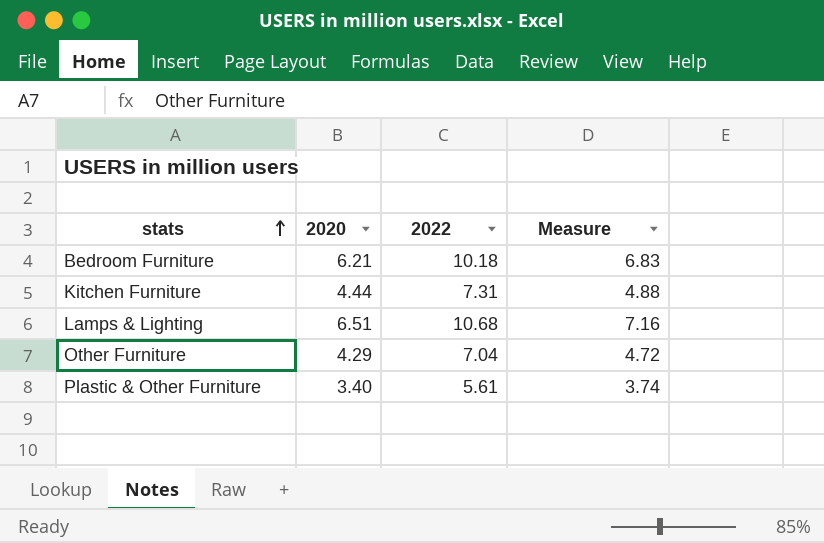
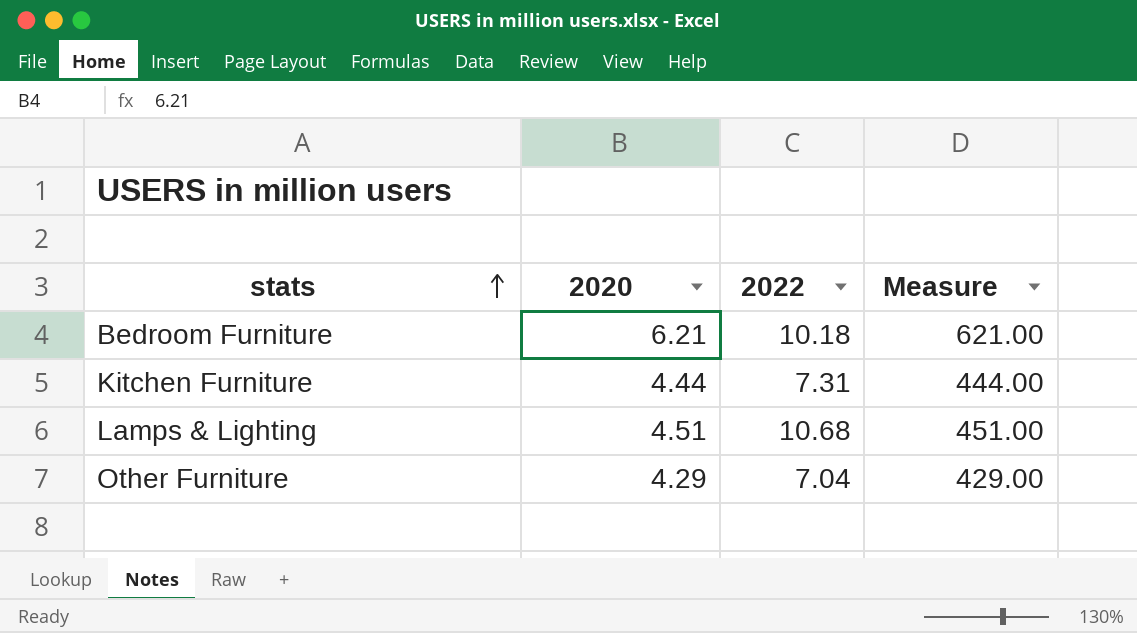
column Measure | formula: [2020] * 1.1 -> [2020] * 100
row Plastic & Other Furniture: 3.40 | 5.61 | 3.74 -> none
Lamps & Lighting | 2020: 6.51 -> 4.51

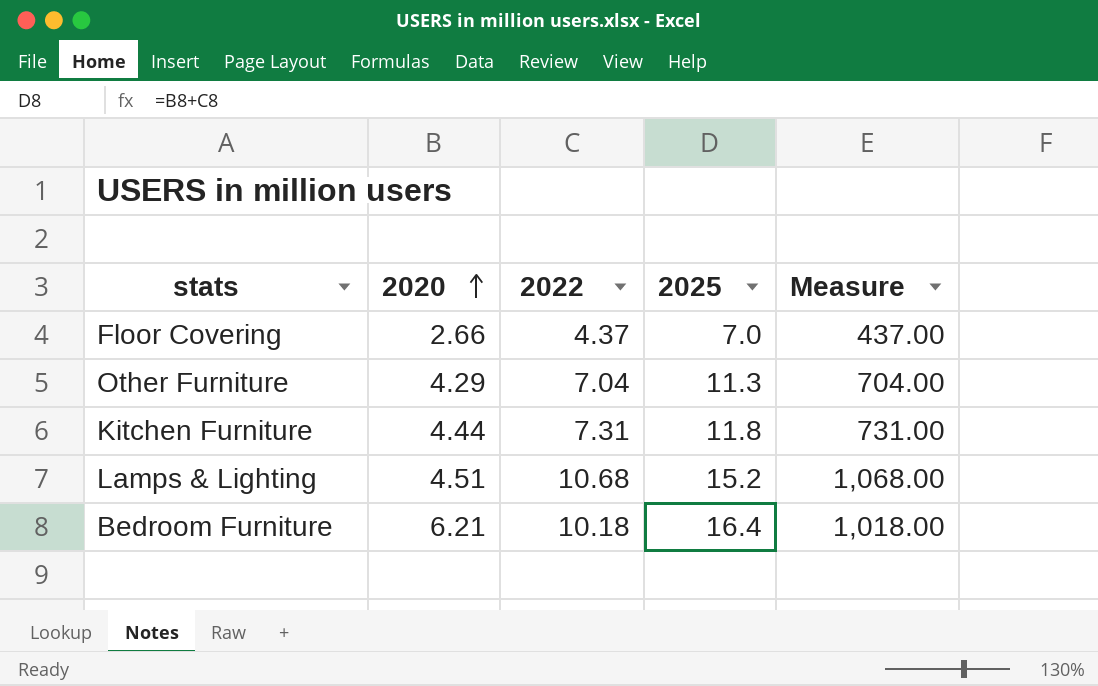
row order: stats ascending -> 2020 ascending
column 2025 | formula: none -> [2020] + [2022]
column Measure | formula: [2020] * 100 -> [2022] * 100
row Floor Covering: none -> 2.66 | 4.37 | 7.0 | 437.00

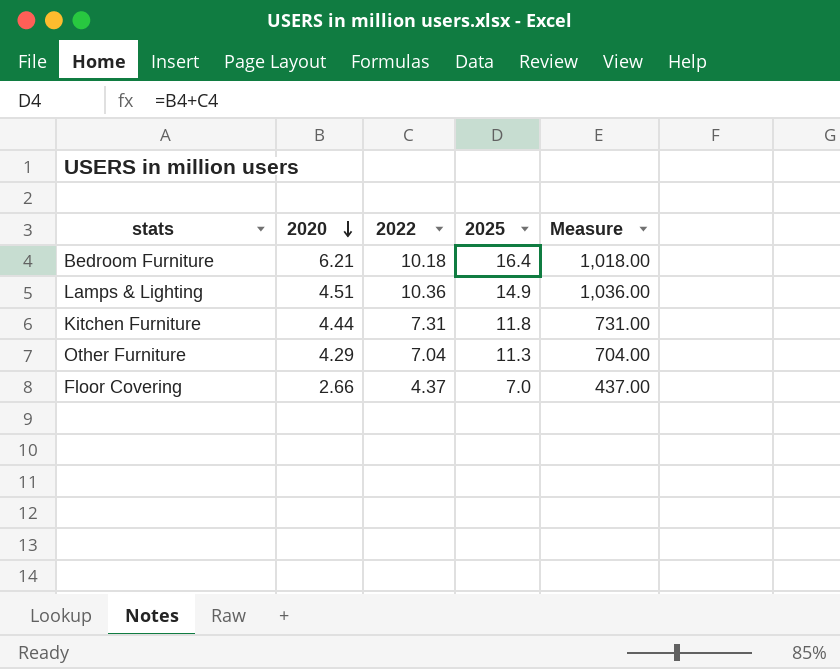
row order: 2020 ascending -> 2020 descending
Lamps & Lighting | 2022: 10.68 -> 10.36
Lamps & Lighting | 2025: 15.2 -> 14.9
Lamps & Lighting | Measure: 1,068.00 -> 1,036.00

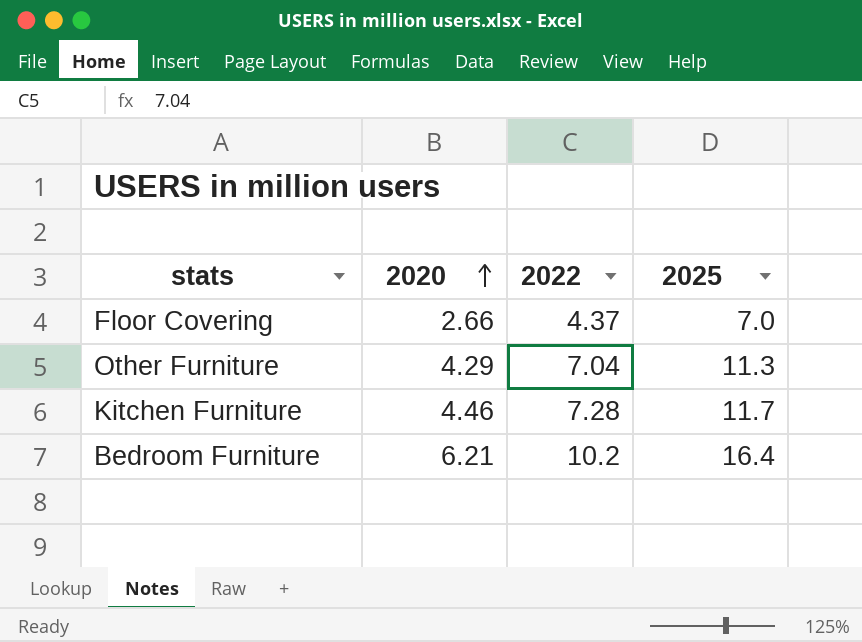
row order: 2020 descending -> 2020 ascending
column Measure | formula: [2022] * 100 -> none
row Lamps & Lighting: 4.51 | 10.36 | 14.9 | 1,036.00 -> none
Kitchen Furniture | 2020: 4.44 -> 4.46
Kitchen Furniture | 2022: 7.31 -> 7.28
Kitchen Furniture | 2025: 11.8 -> 11.7
Bedroom Furniture | 2022: 10.18 -> 10.2

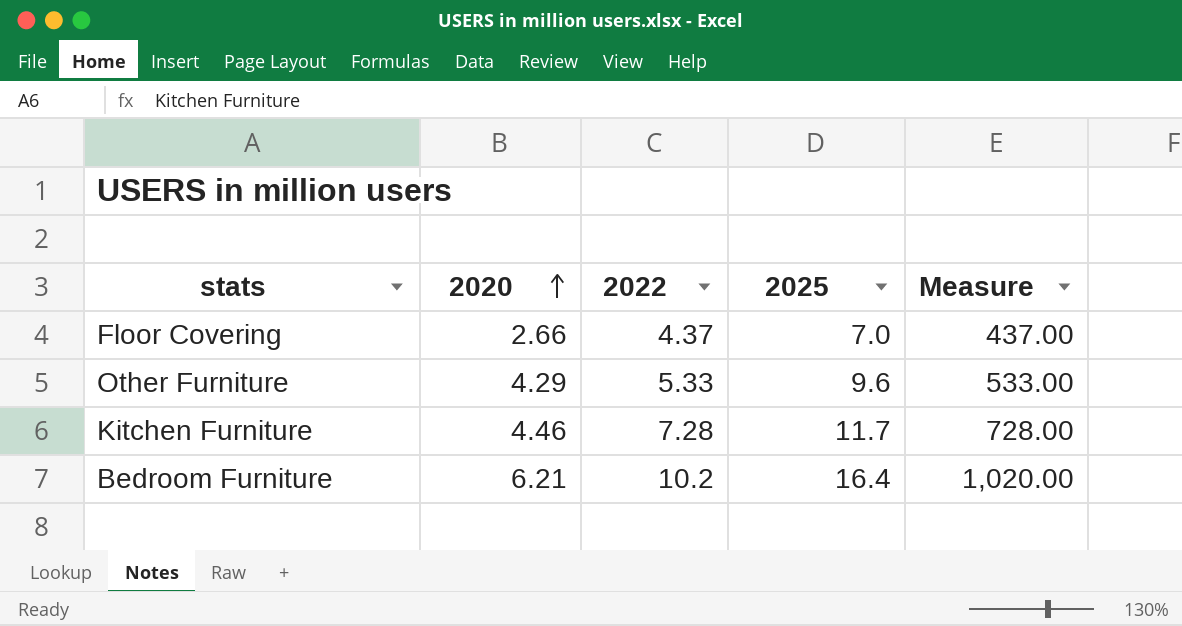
column Measure | formula: none -> [2022] * 100
Other Furniture | 2022: 7.04 -> 5.33
Other Furniture | 2025: 11.3 -> 9.6

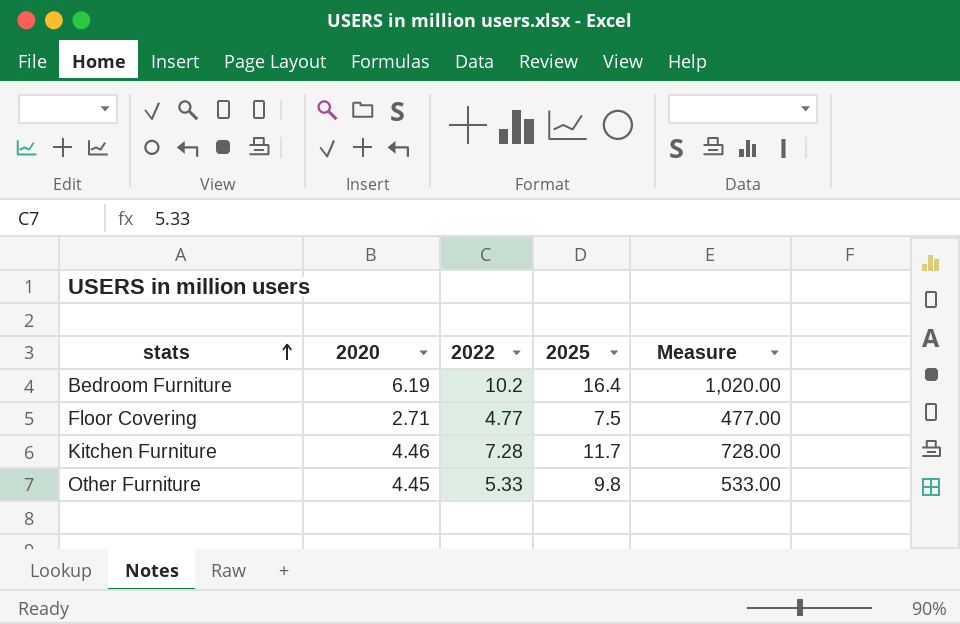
row order: 2020 ascending -> stats ascending
Bedroom Furniture | 2020: 6.21 -> 6.19
Floor Covering | 2020: 2.66 -> 2.71
Floor Covering | 2022: 4.37 -> 4.77
Floor Covering | 2025: 7.0 -> 7.5
Floor Covering | Measure: 437.00 -> 477.00
Other Furniture | 2020: 4.29 -> 4.45
Other Furniture | 2025: 9.6 -> 9.8

